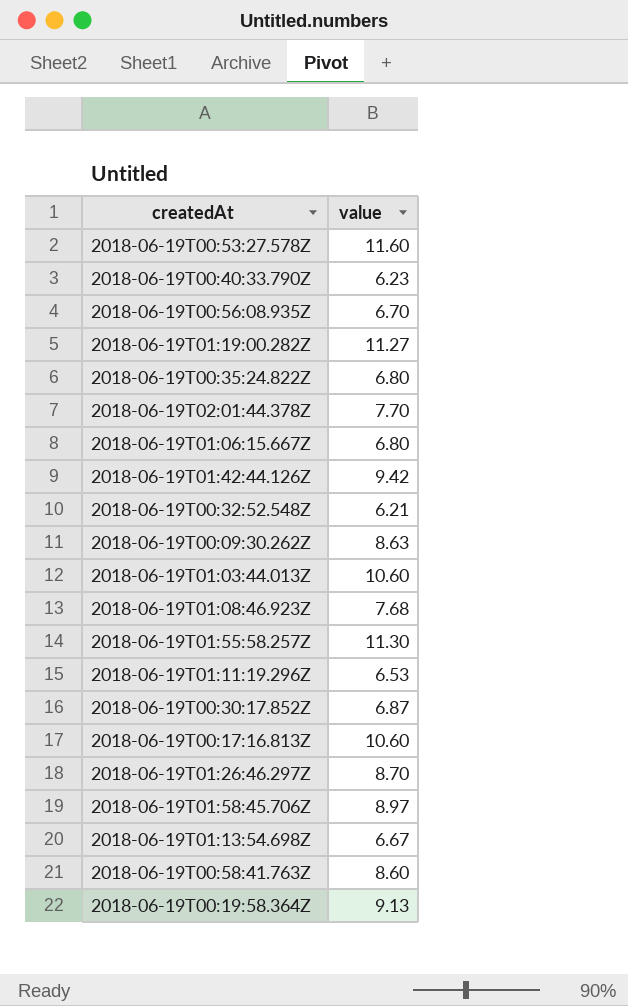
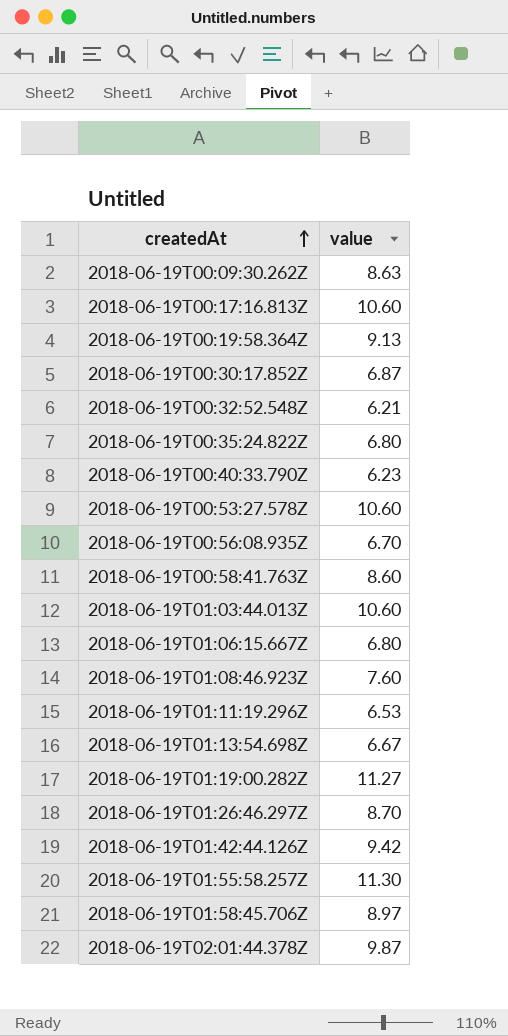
row order: none -> createdAt ascending
2018-06-19T00:53:27.578Z | value: 11.60 -> 10.60
2018-06-19T01:08:46.923Z | value: 7.68 -> 7.60
2018-06-19T02:01:44.378Z | value: 7.70 -> 9.87

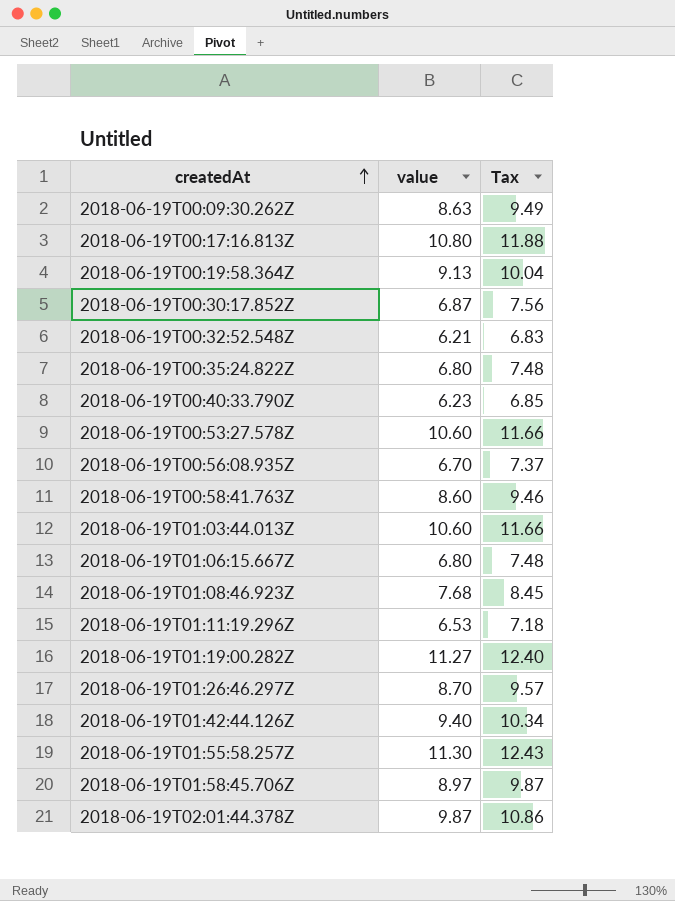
column Tax | formula: none -> [value] * 1.1
row 2018-06-19T01:13:54.698Z: 6.67 -> none
2018-06-19T00:17:16.813Z | value: 10.60 -> 10.80
2018-06-19T01:08:46.923Z | value: 7.60 -> 7.68
2018-06-19T01:42:44.126Z | value: 9.42 -> 9.40

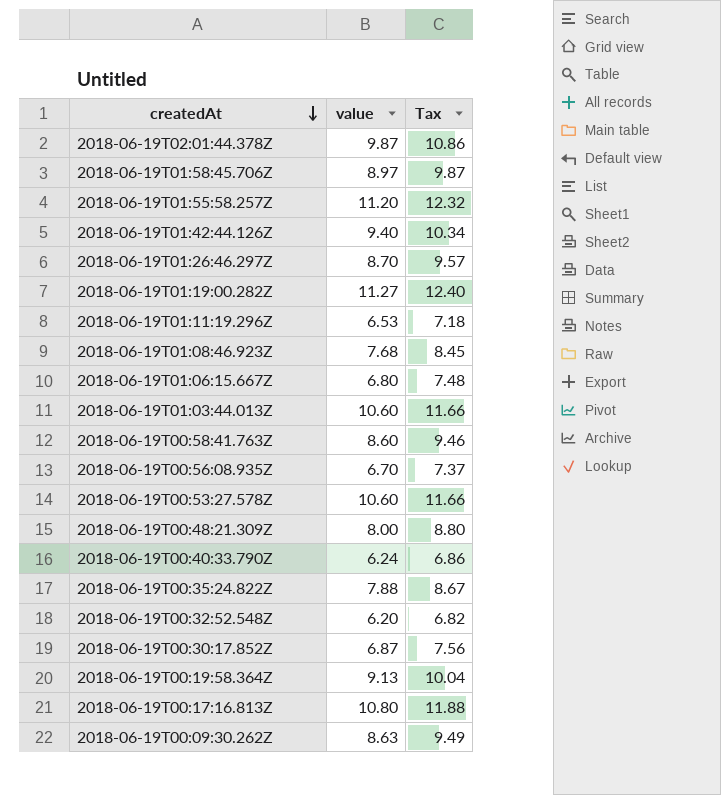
row order: createdAt ascending -> createdAt descending
2018-06-19T01:55:58.257Z | value: 11.30 -> 11.20
2018-06-19T01:55:58.257Z | Tax: 12.43 -> 12.32
row 2018-06-19T00:48:21.309Z: none -> 8.00 | 8.80
2018-06-19T00:40:33.790Z | value: 6.23 -> 6.24
2018-06-19T00:40:33.790Z | Tax: 6.85 -> 6.86
2018-06-19T00:35:24.822Z | value: 6.80 -> 7.88
2018-06-19T00:35:24.822Z | Tax: 7.48 -> 8.67
2018-06-19T00:32:52.548Z | value: 6.21 -> 6.20
2018-06-19T00:32:52.548Z | Tax: 6.83 -> 6.82

